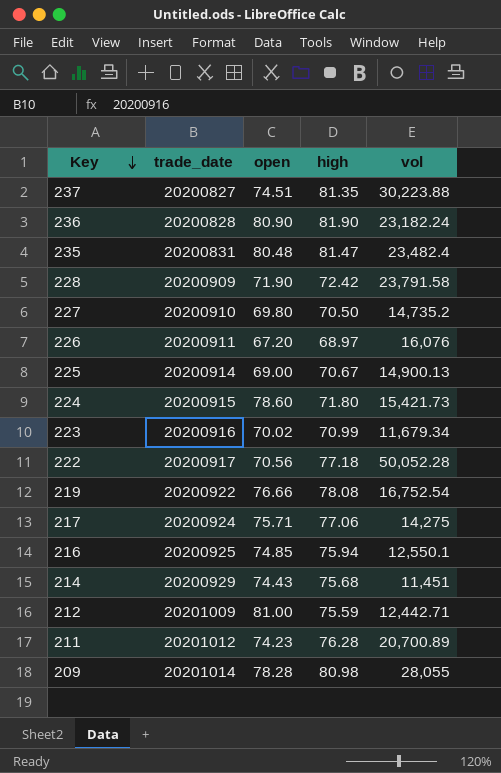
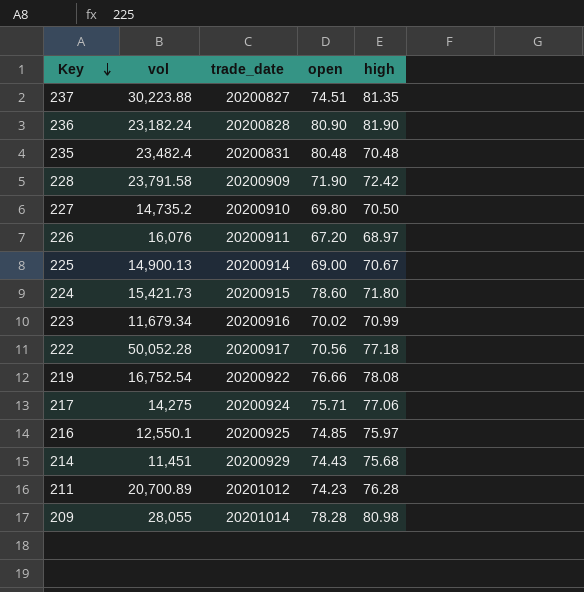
column vol | position: 5 -> 2
row 212: 20201009 | 81.00 | 75.59 | 12,442.71 -> none
235 | high: 81.47 -> 70.48
216 | high: 75.94 -> 75.97

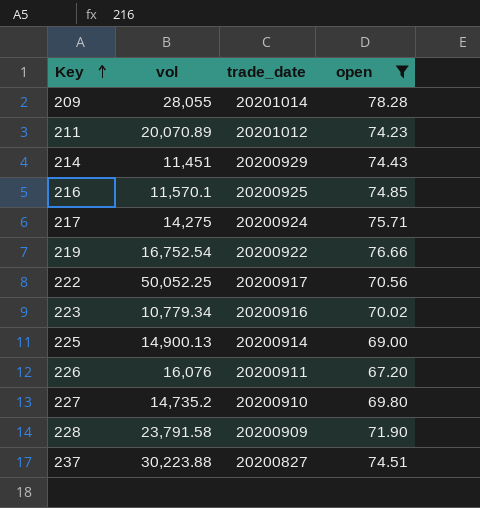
filter: none -> open <= 78.28
row order: Key descending -> Key ascending
column high | position: 5 -> none
211 | vol: 20,700.89 -> 20,070.89
216 | vol: 12,550.1 -> 11,570.1
222 | vol: 50,052.28 -> 50,052.25
223 | vol: 11,679.34 -> 10,779.34

